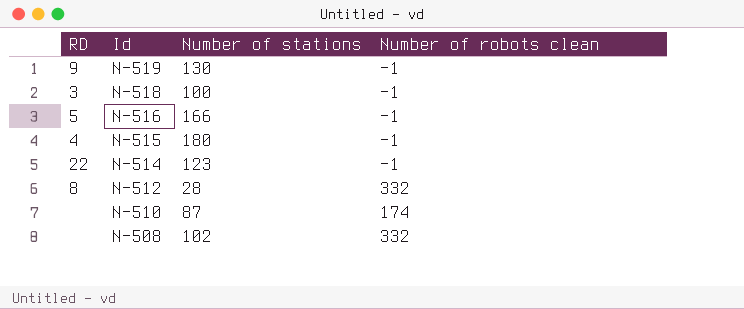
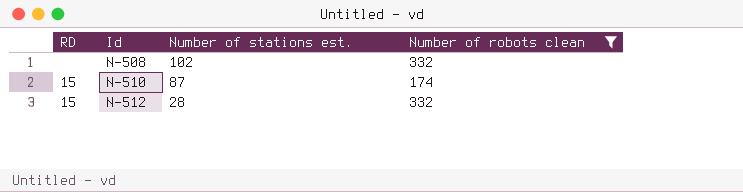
filter: none -> Number of robots clean != -1
row order: Id descending -> Id ascending
column name: Number of stations -> Number of stations est.
N-510 | RD: none -> 15
N-512 | RD: 8 -> 15

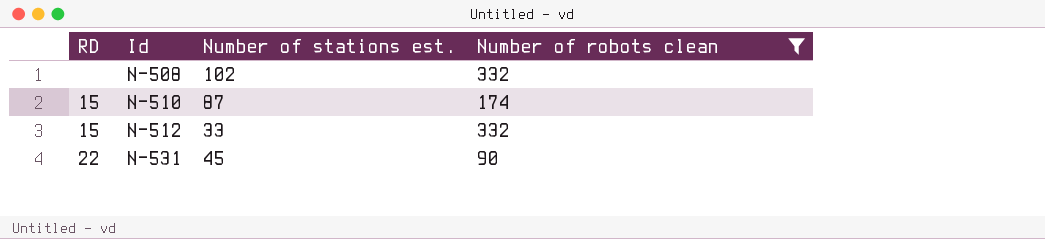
N-512 | Number of stations est.: 28 -> 33
row N-531: none -> 22 | 45 | 90

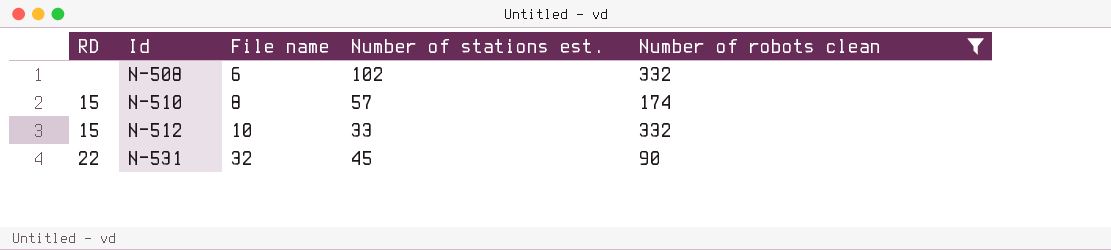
column File name | position: none -> 3
N-510 | Number of stations est.: 87 -> 57

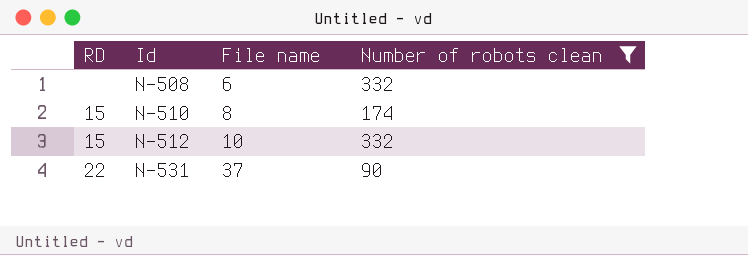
column Number of stations est. | position: 4 -> none
N-531 | File name: 32 -> 37

